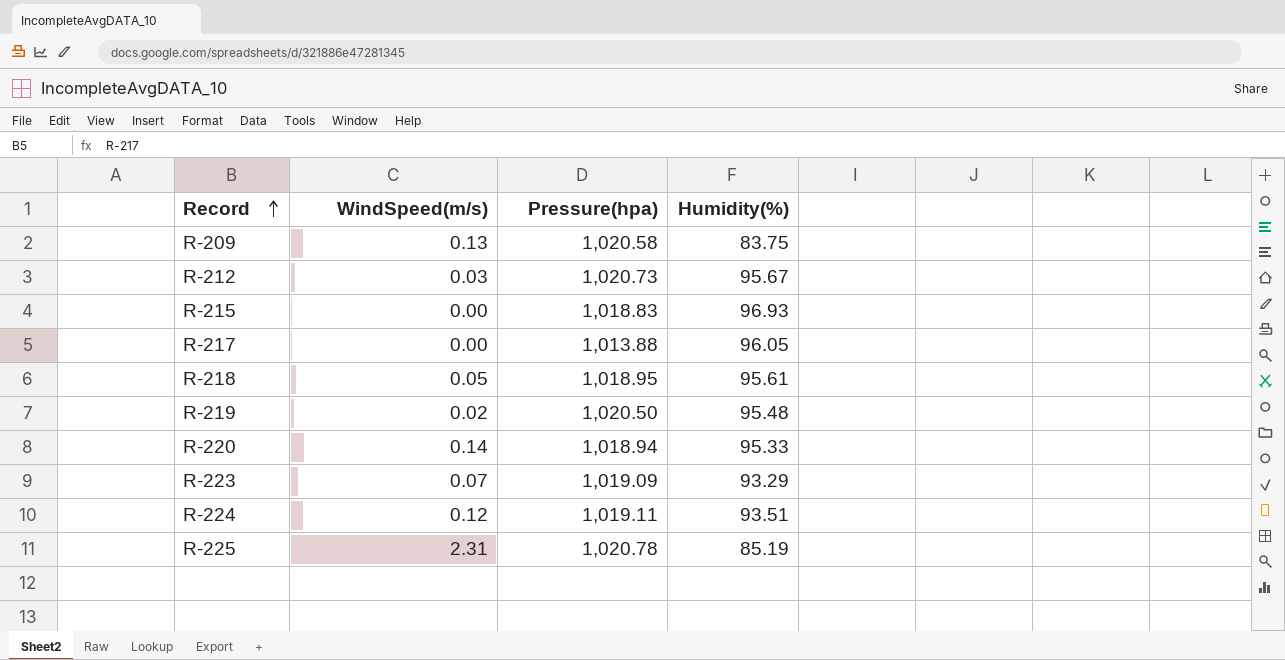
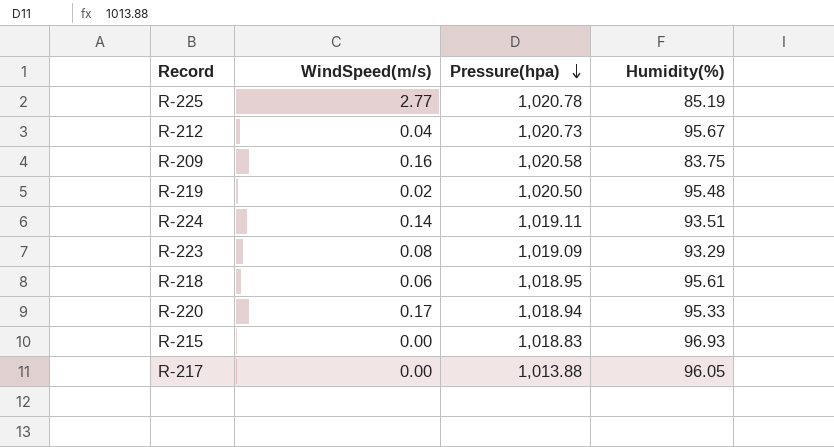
row order: Record ascending -> Pressure(hpa) descending
R-225 | WindSpeed(m/s): 2.31 -> 2.77
R-212 | WindSpeed(m/s): 0.03 -> 0.04
R-209 | WindSpeed(m/s): 0.13 -> 0.16
R-224 | WindSpeed(m/s): 0.12 -> 0.14
R-223 | WindSpeed(m/s): 0.07 -> 0.08
R-218 | WindSpeed(m/s): 0.05 -> 0.06
R-220 | WindSpeed(m/s): 0.14 -> 0.17

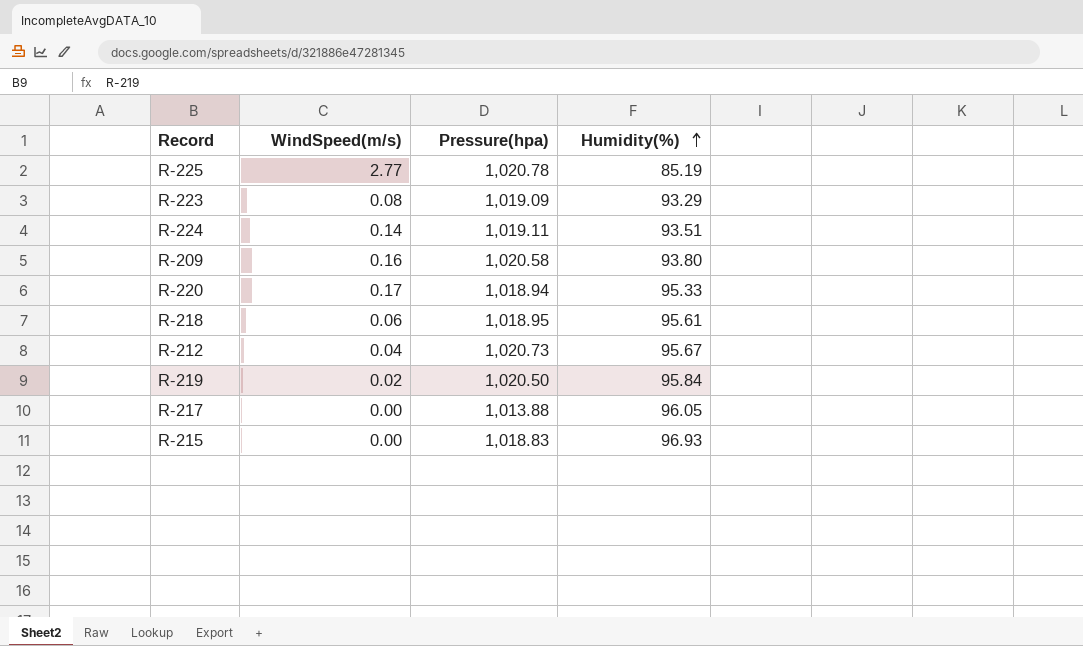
row order: Pressure(hpa) descending -> Humidity(%) ascending
R-209 | Humidity(%): 83.75 -> 93.80
R-219 | Humidity(%): 95.48 -> 95.84

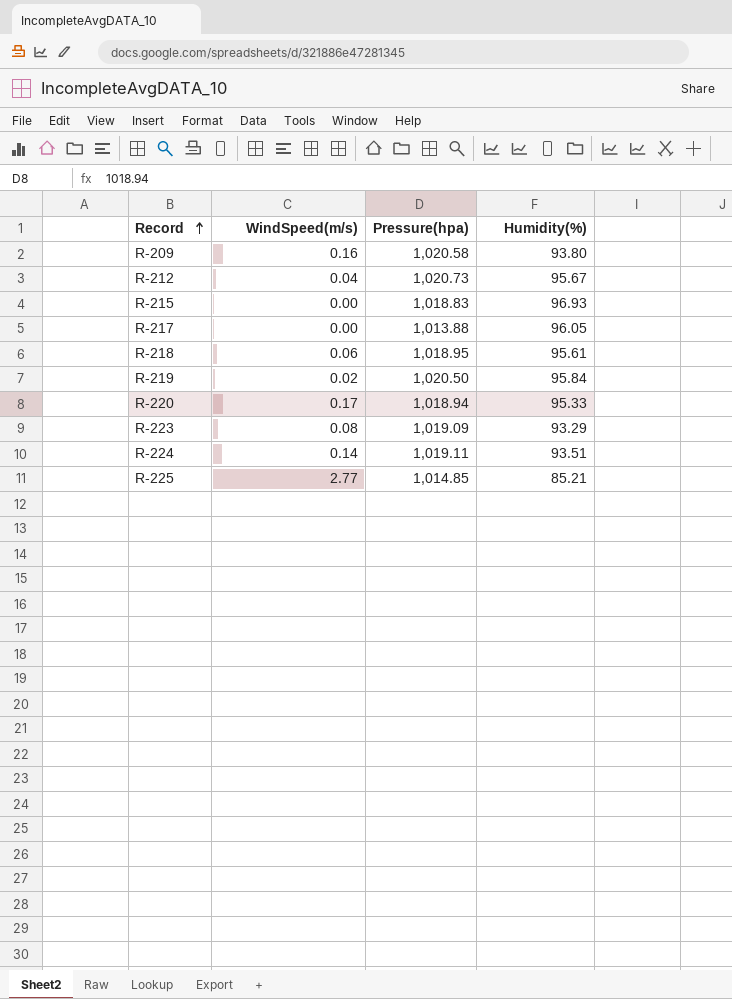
row order: Humidity(%) ascending -> Record ascending
R-225 | Pressure(hpa): 1,020.78 -> 1,014.85
R-225 | Humidity(%): 85.19 -> 85.21

